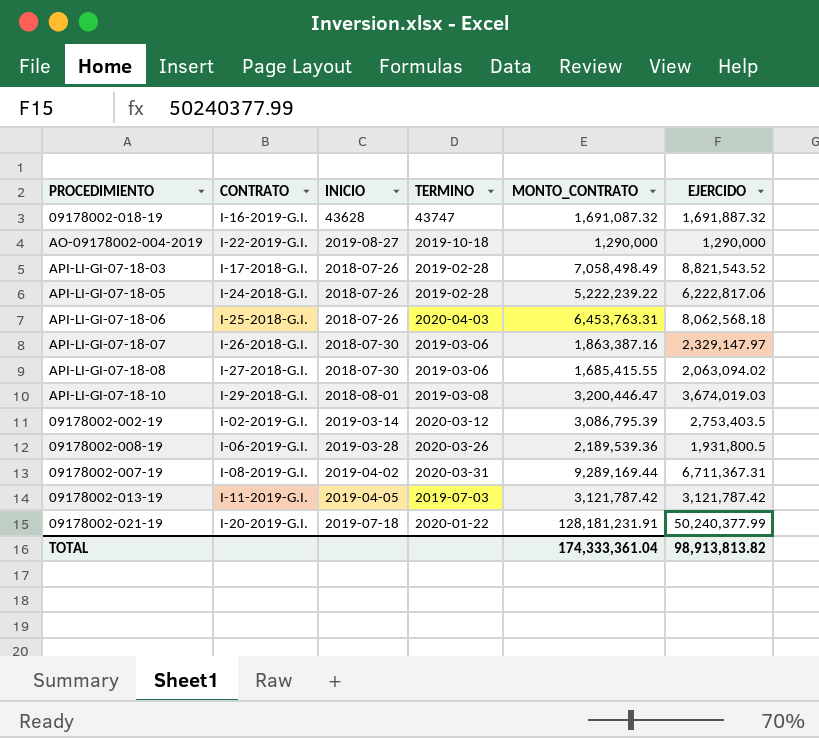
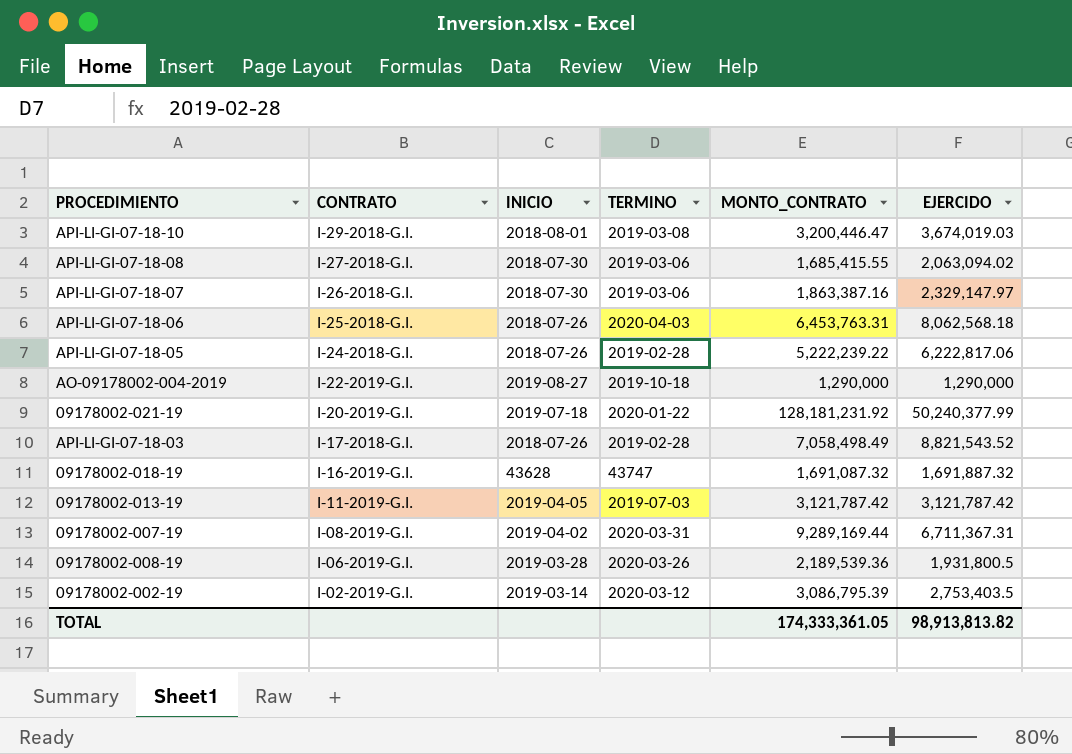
row order: none -> CONTRATO descending
09178002-021-19 | MONTO_CONTRATO: 128,181,231.91 -> 128,181,231.92
TOTAL | MONTO_CONTRATO: 174,333,361.04 -> 174,333,361.05

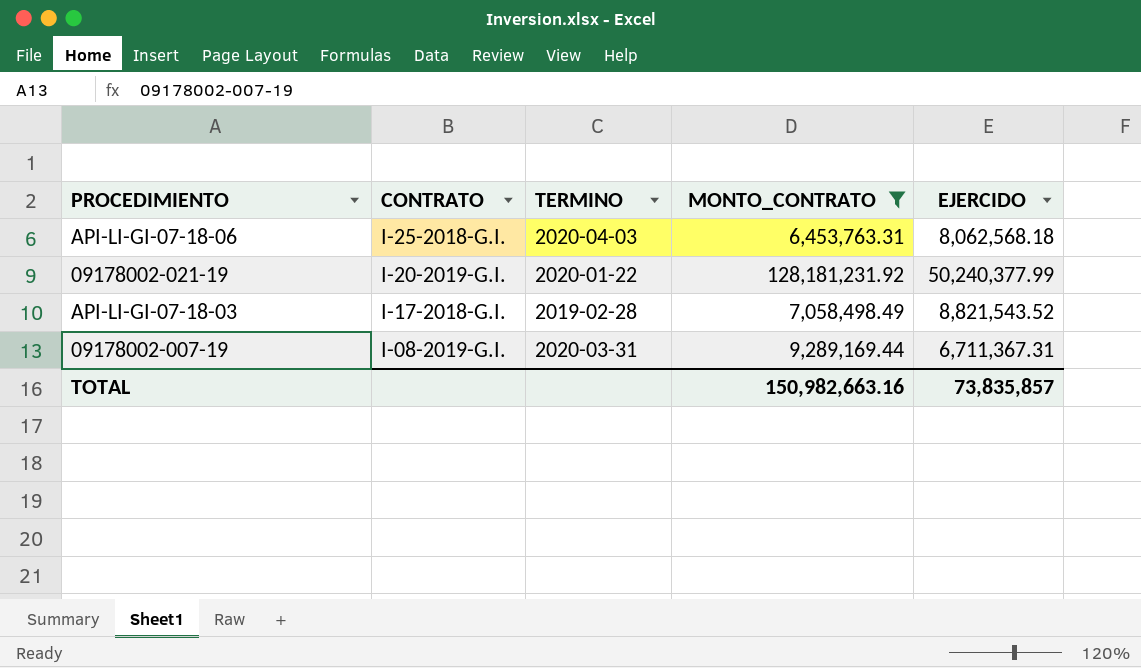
filter: none -> MONTO_CONTRATO >= 6,453,763.31
column INICIO | position: 3 -> none
TOTAL | MONTO_CONTRATO: 174,333,361.05 -> 150,982,663.16
TOTAL | EJERCIDO: 98,913,813.82 -> 73,835,857

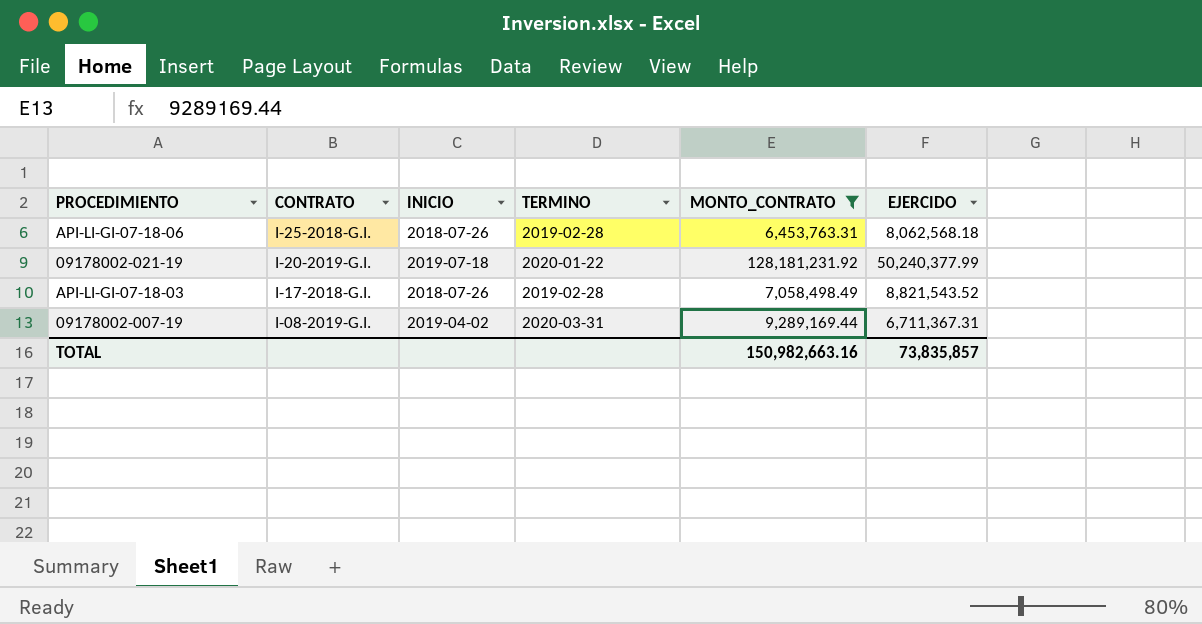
column INICIO | position: none -> 3
API-LI-GI-07-18-06 | TERMINO: 2020-04-03 -> 2019-02-28

